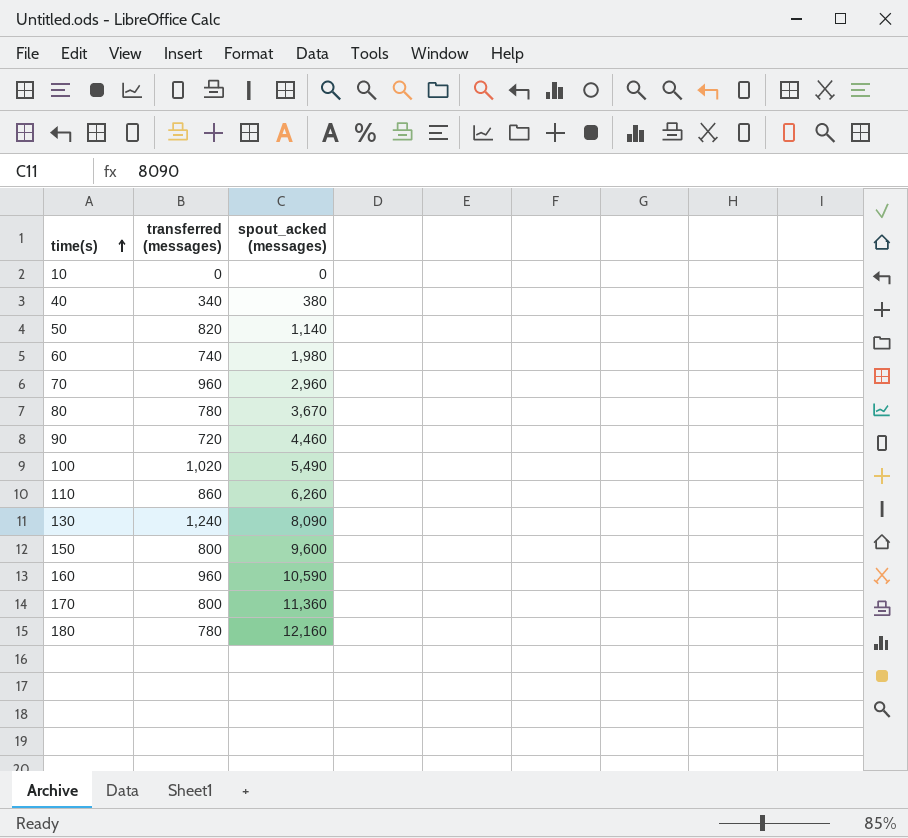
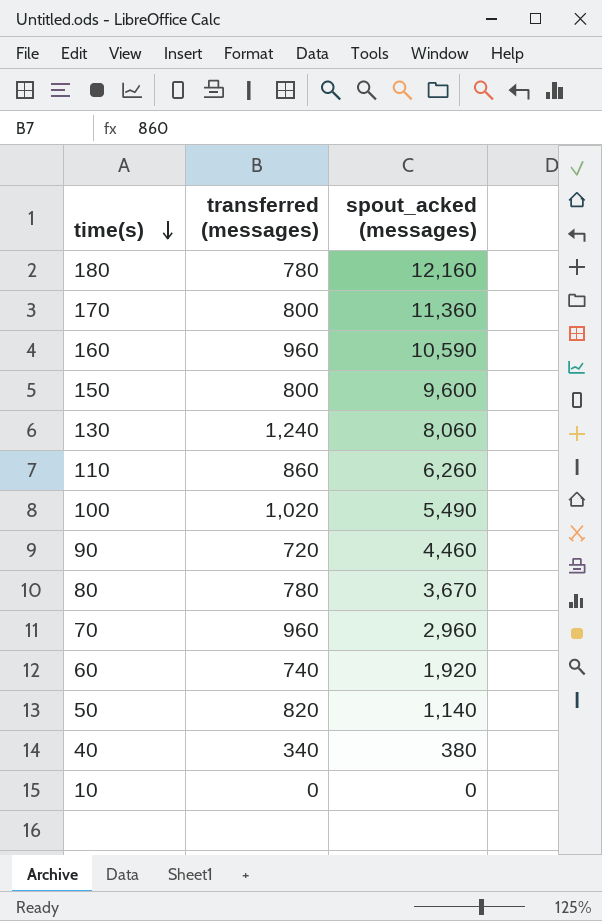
row order: time(s) ascending -> time(s) descending
130 | spout_acked (messages): 8,090 -> 8,060
60 | spout_acked (messages): 1,980 -> 1,920

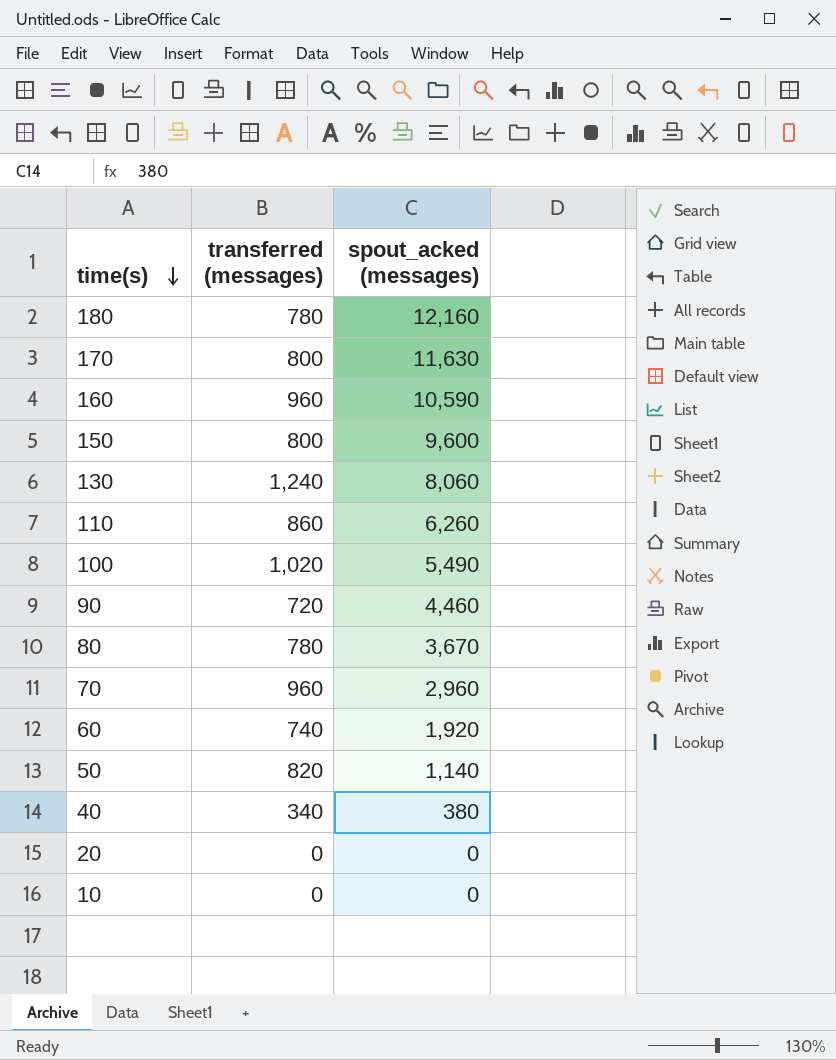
170 | spout_acked (messages): 11,360 -> 11,630
row 20: none -> 0 | 0

